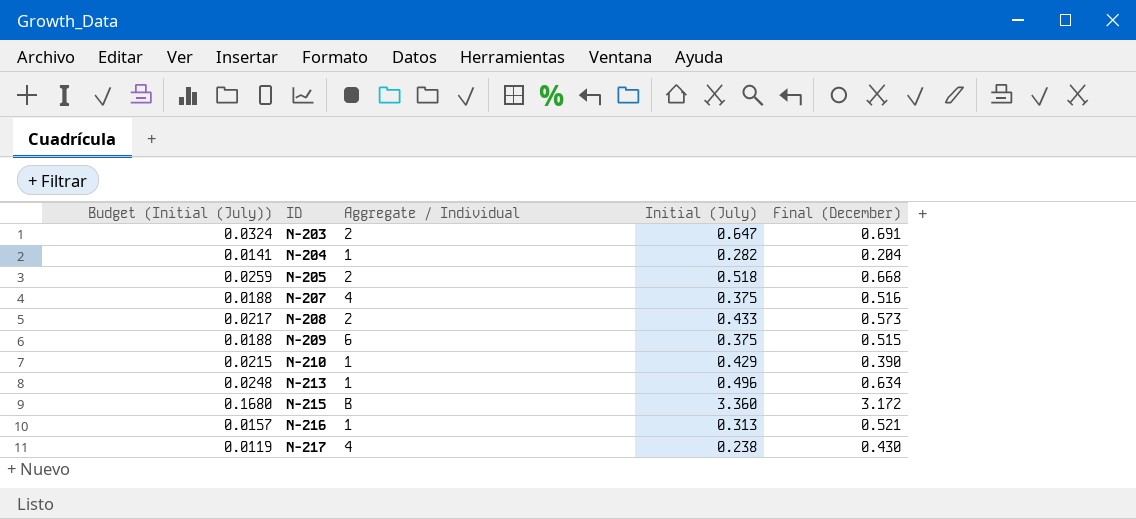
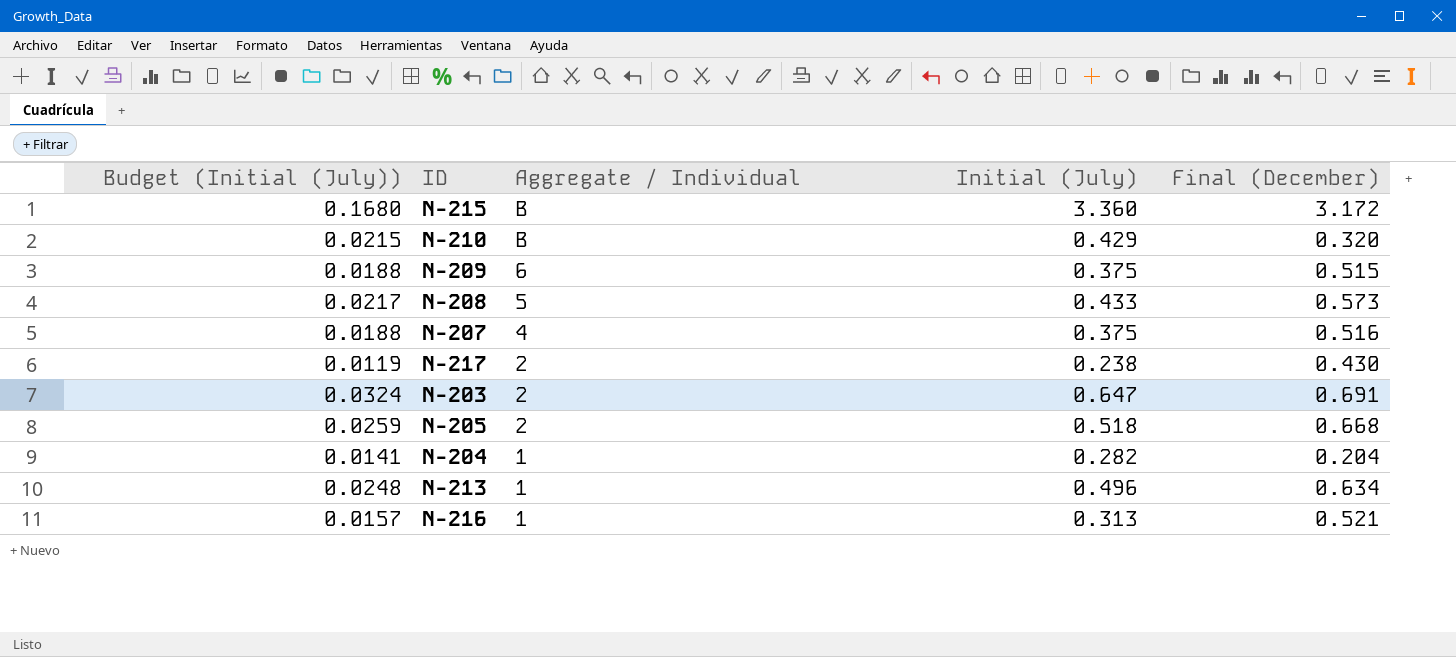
row order: ID ascending -> Aggregate / Individual descending
N-210 | Aggregate / Individual: 1 -> B
N-210 | Final (December): 0.390 -> 0.320
N-208 | Aggregate / Individual: 2 -> 5
N-217 | Aggregate / Individual: 4 -> 2

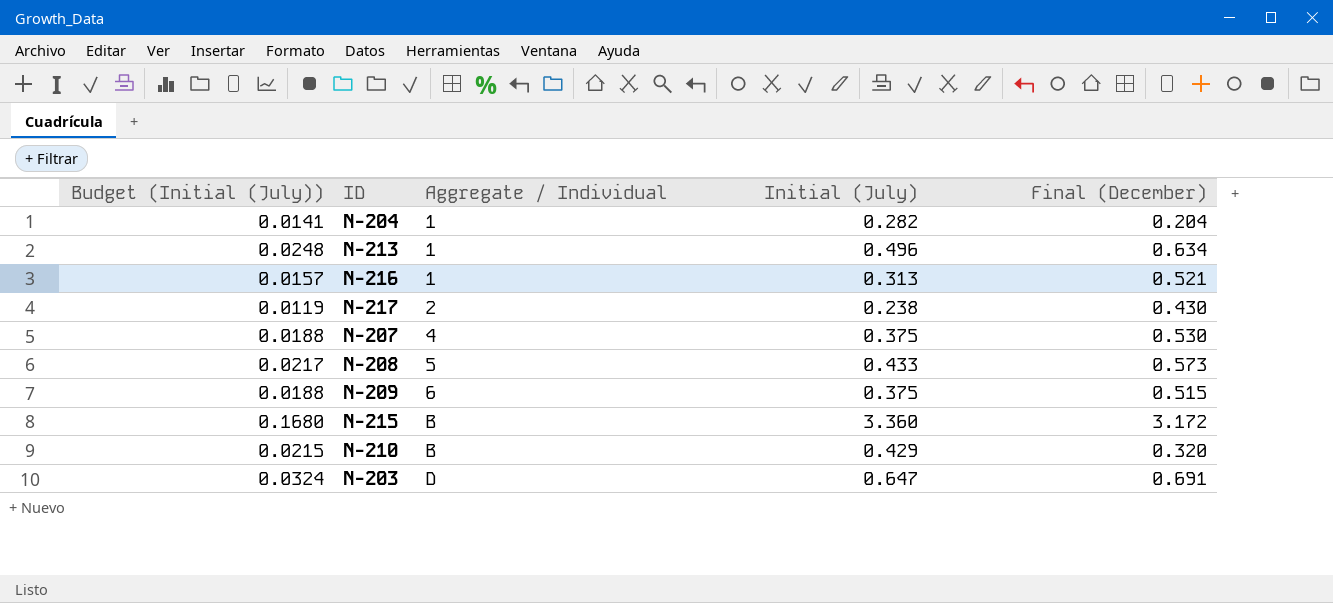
row order: Aggregate / Individual descending -> Aggregate / Individual ascending
row N-205: 0.0259 | 2 | 0.518 | 0.668 -> none
N-207 | Final (December): 0.516 -> 0.530
N-203 | Aggregate / Individual: 2 -> D

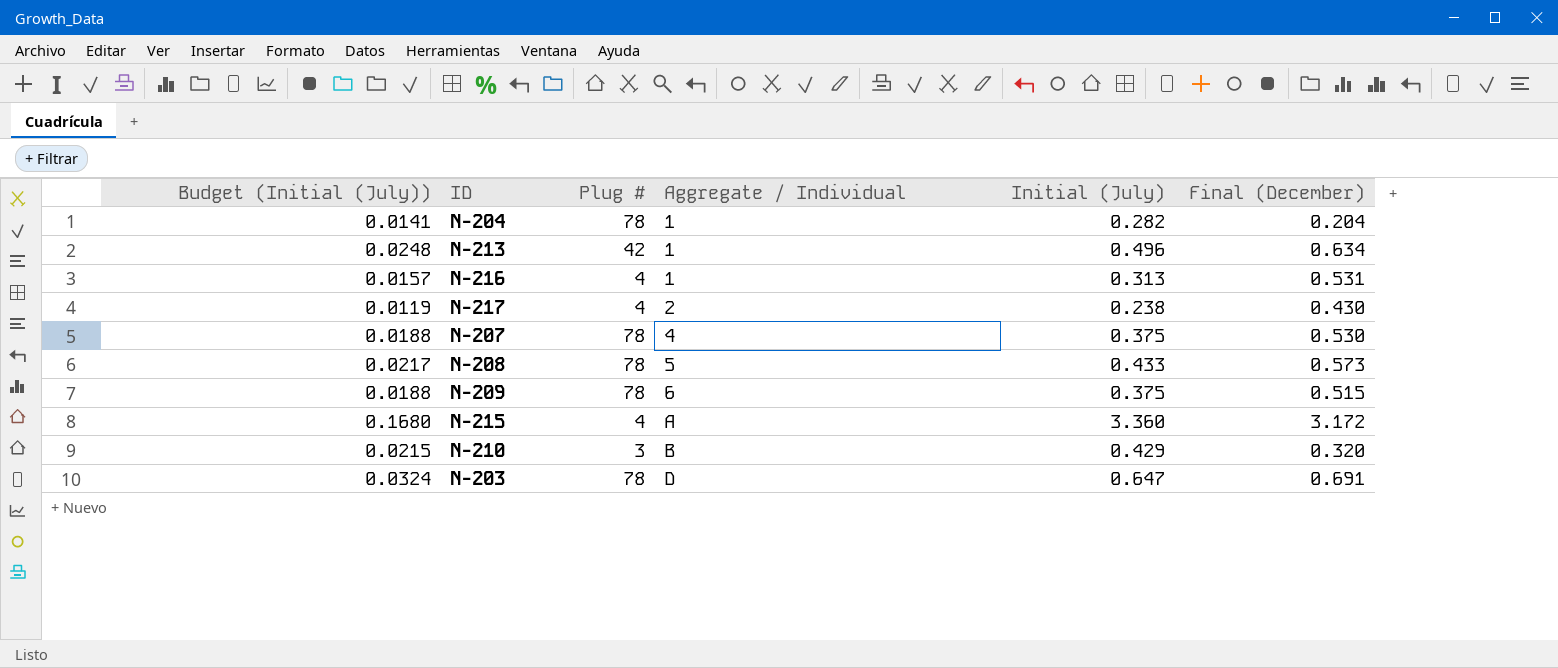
column Plug # | position: none -> 3
N-216 | Final (December): 0.521 -> 0.531
N-215 | Aggregate / Individual: B -> A

